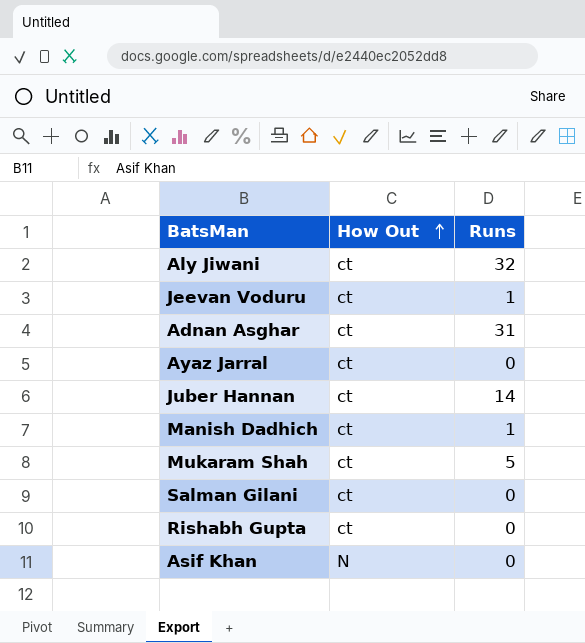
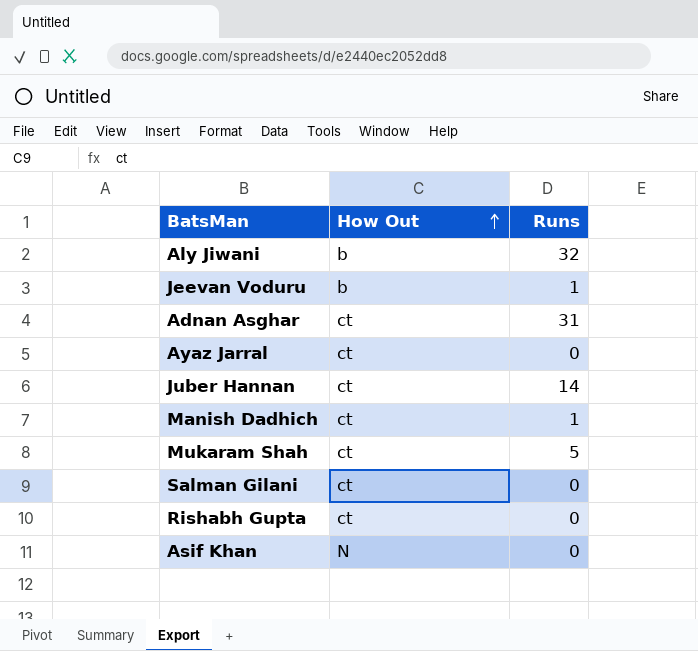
Aly Jiwani | How Out: ct -> b
Jeevan Voduru | How Out: ct -> b

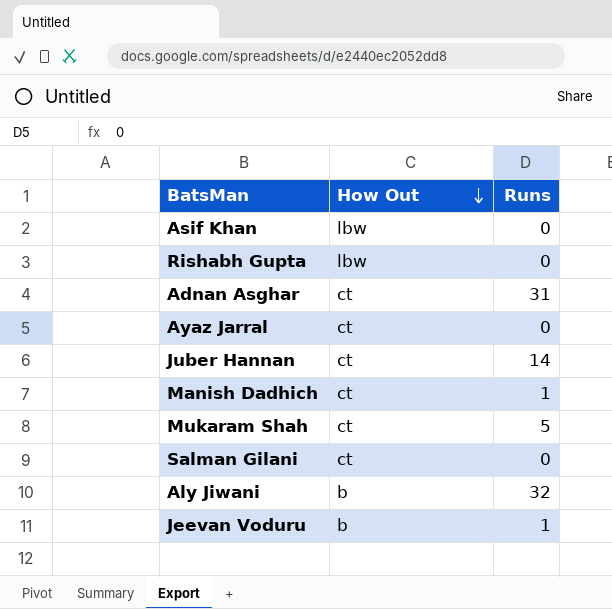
row order: How Out ascending -> How Out descending
Asif Khan | How Out: N -> lbw
Rishabh Gupta | How Out: ct -> lbw

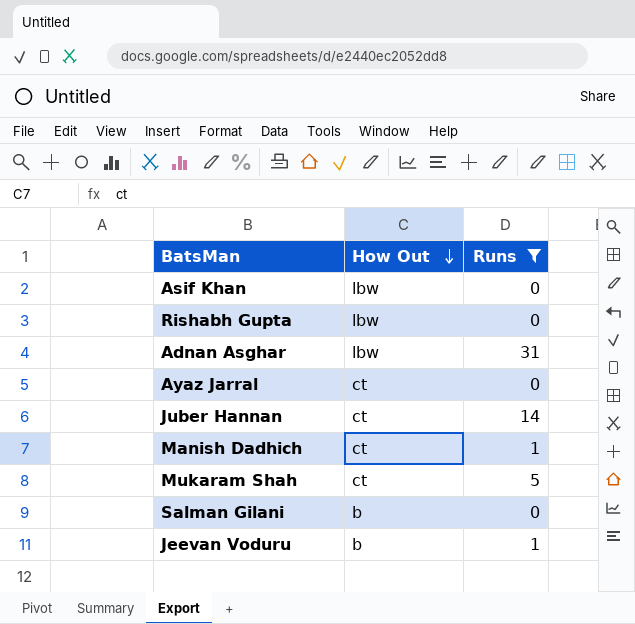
filter: none -> Runs != 32
Adnan Asghar | How Out: ct -> lbw
Salman Gilani | How Out: ct -> b

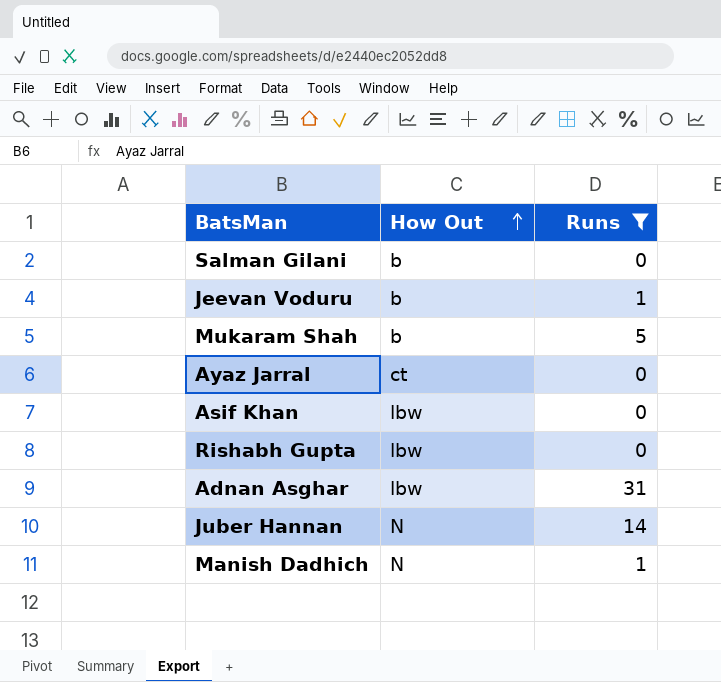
row order: How Out descending -> How Out ascending
Mukaram Shah | How Out: ct -> b
Juber Hannan | How Out: ct -> N
Manish Dadhich | How Out: ct -> N

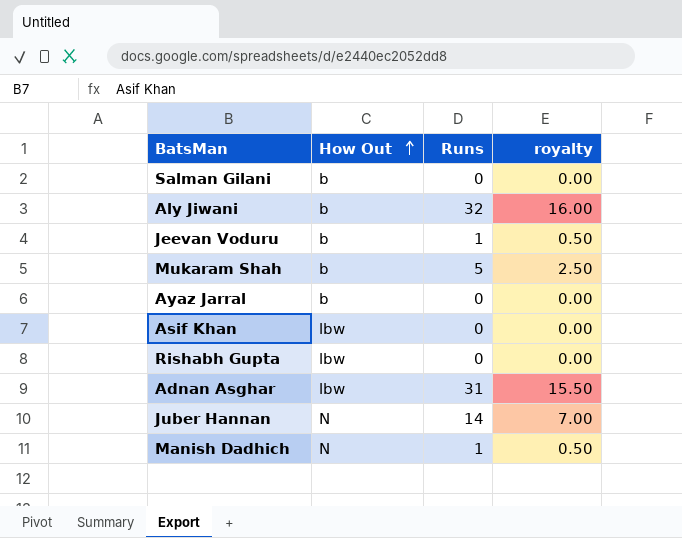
filter: Runs != 32 -> none
column royalty | formula: none -> [Runs] * 0.5
Ayaz Jarral | How Out: ct -> b

